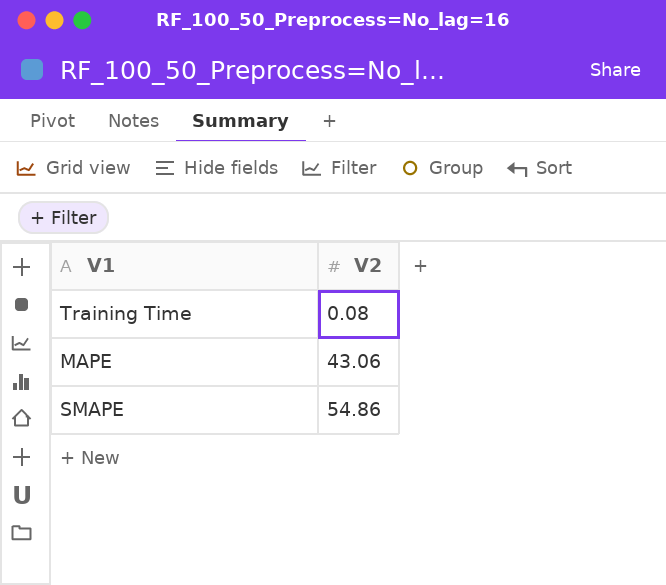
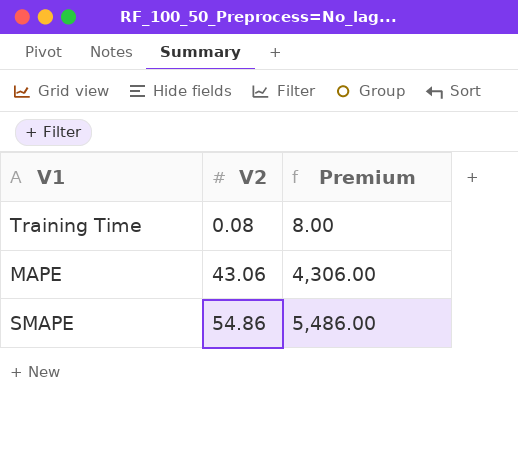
column Premium | formula: none -> [V2] * 100

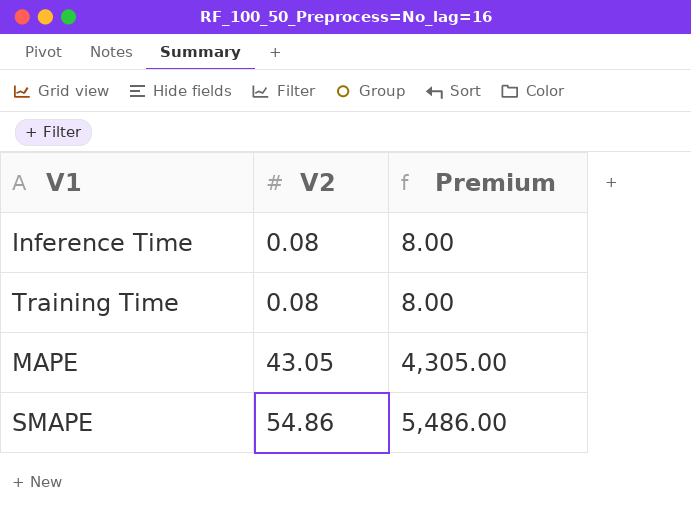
row Inference Time: none -> 0.08 | 8.00
MAPE | V2: 43.06 -> 43.05
MAPE | Premium: 4,306.00 -> 4,305.00

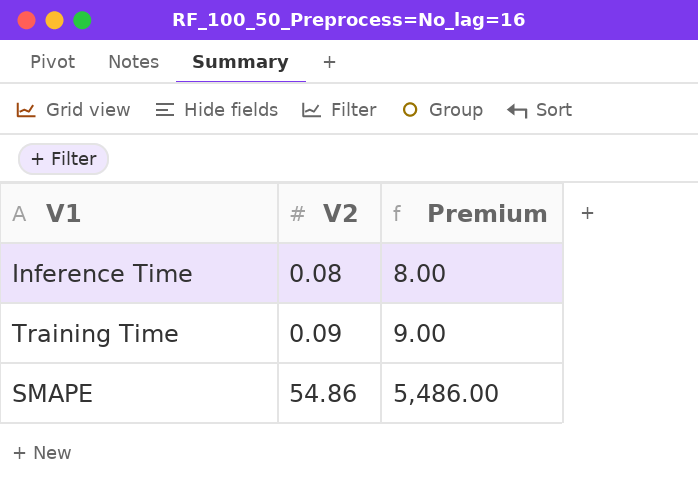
row MAPE: 43.05 | 4,305.00 -> none
Training Time | V2: 0.08 -> 0.09
Training Time | Premium: 8.00 -> 9.00

